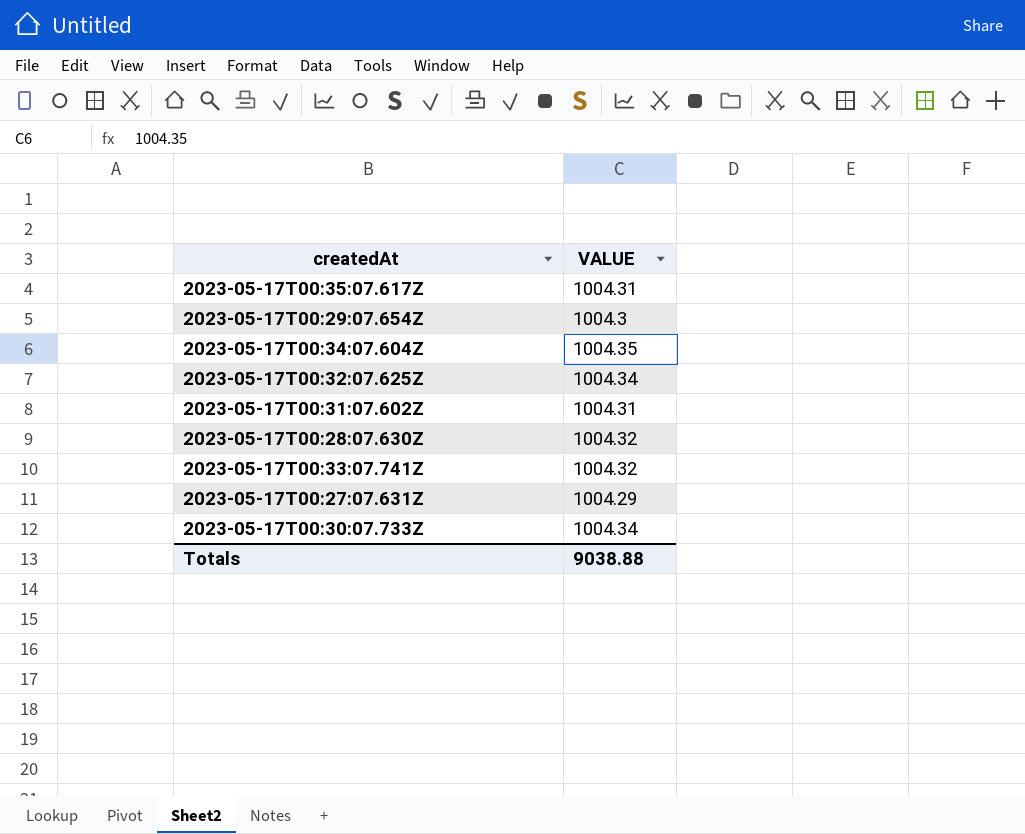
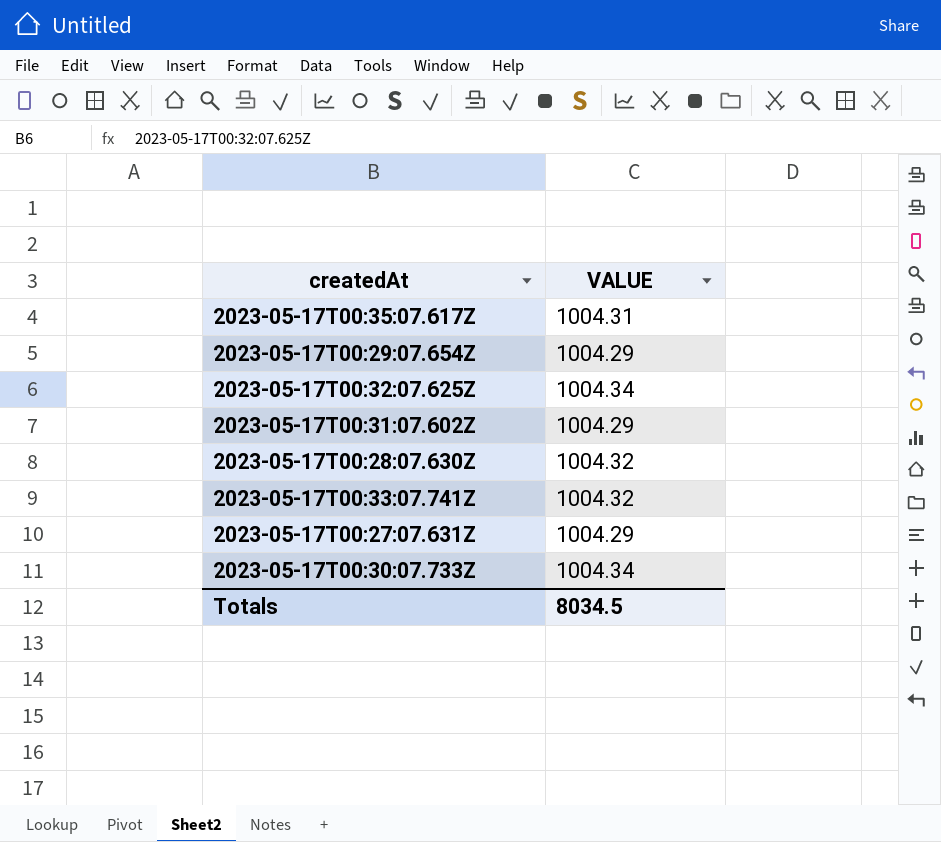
row 2023-05-17T00:34:07.604Z: 1004.35 -> none
2023-05-17T00:29:07.654Z | VALUE: 1004.3 -> 1004.29
2023-05-17T00:31:07.602Z | VALUE: 1004.31 -> 1004.29
Totals | VALUE: 9038.88 -> 8034.5

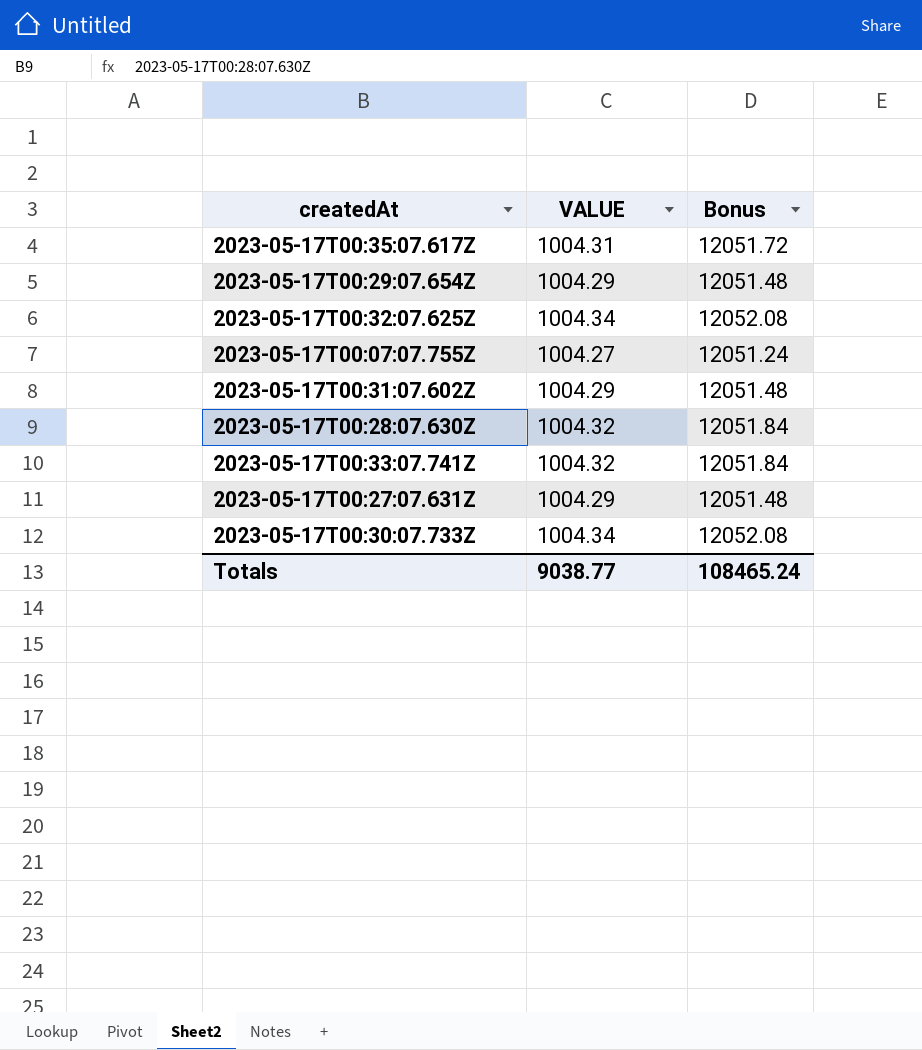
column Bonus | formula: none -> [VALUE] * 12
row 2023-05-17T00:07:07.755Z: none -> 1004.27 | 12051.24
Totals | VALUE: 8034.5 -> 9038.77

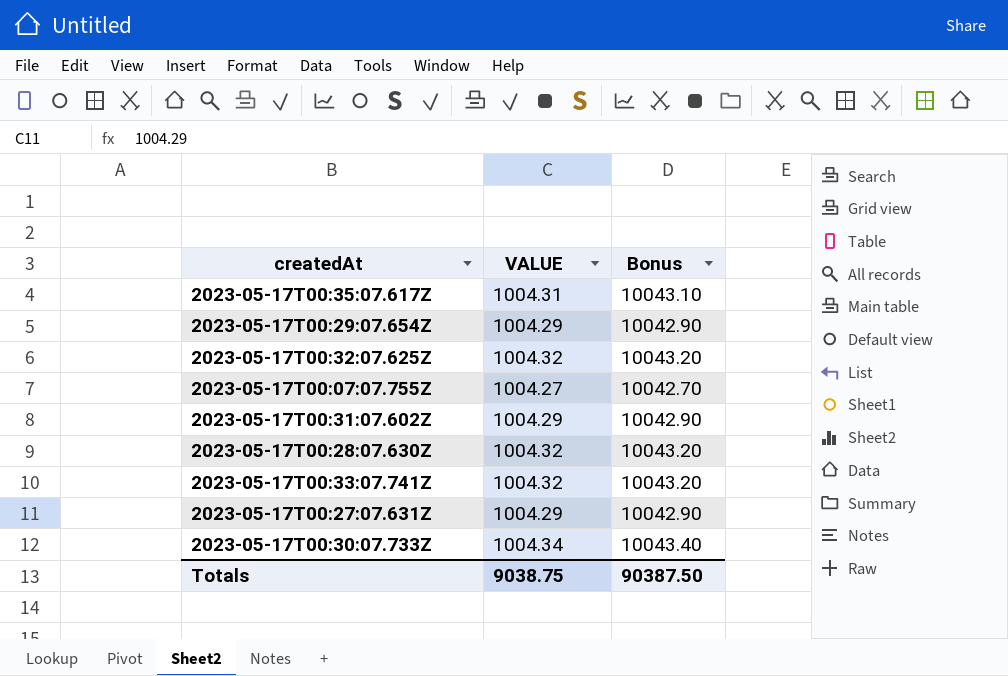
column Bonus | formula: [VALUE] * 12 -> [VALUE] * 10
2023-05-17T00:32:07.625Z | VALUE: 1004.34 -> 1004.32
Totals | VALUE: 9038.77 -> 9038.75
Totals | Bonus: 108465.24 -> 90387.50

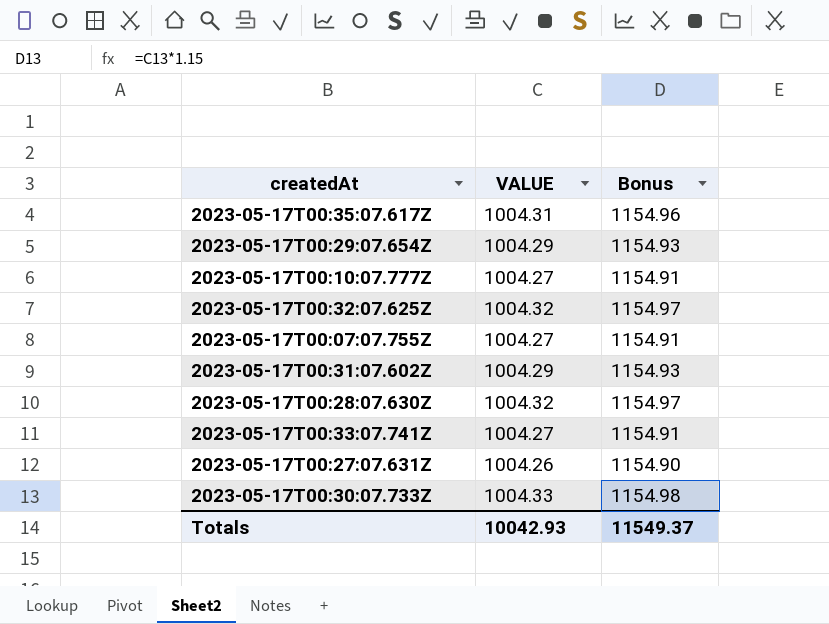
column Bonus | formula: [VALUE] * 10 -> [VALUE] * 1.15
row 2023-05-17T00:10:07.777Z: none -> 1004.27 | 1154.91
2023-05-17T00:33:07.741Z | VALUE: 1004.32 -> 1004.27
2023-05-17T00:27:07.631Z | VALUE: 1004.29 -> 1004.26
2023-05-17T00:30:07.733Z | VALUE: 1004.34 -> 1004.33
Totals | VALUE: 9038.75 -> 10042.93
Totals | Bonus: 90387.50 -> 11549.37

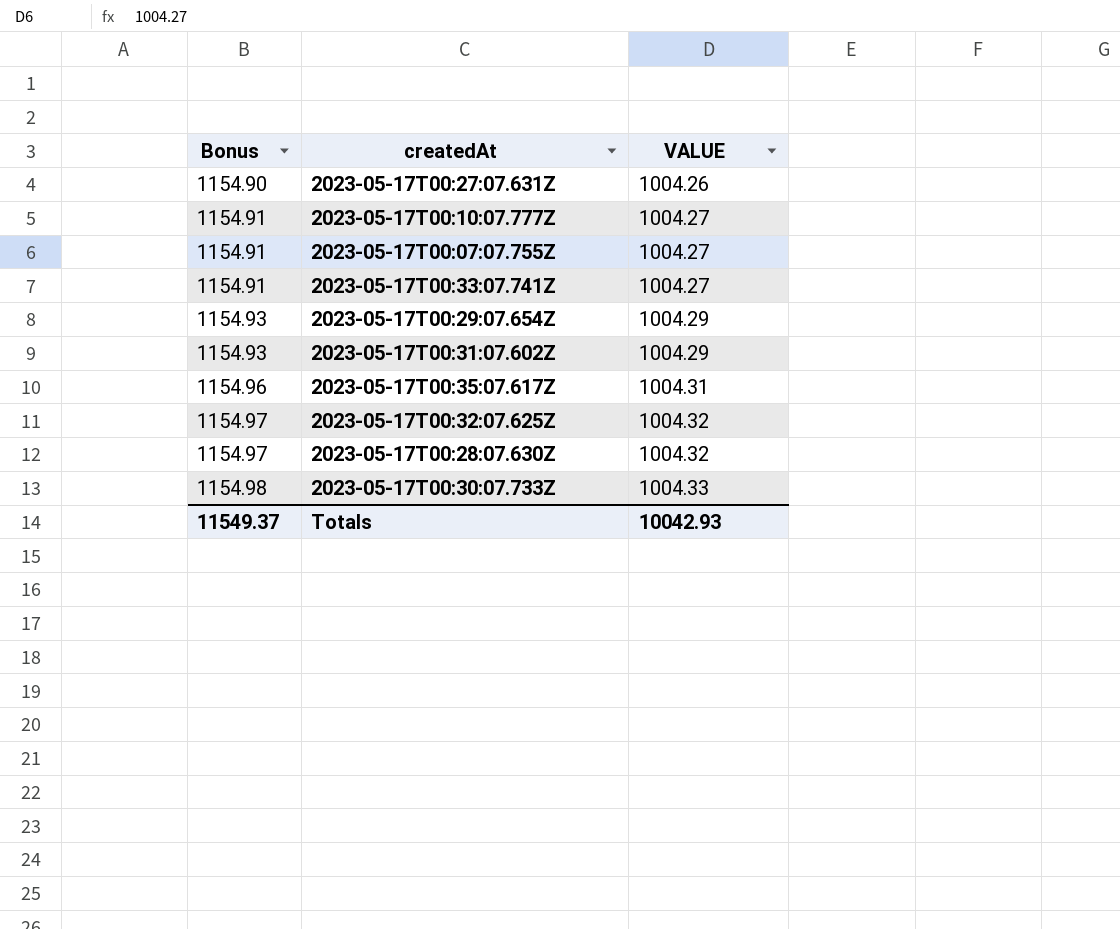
row order: none -> Bonus ascending
column Bonus | position: 3 -> 1

